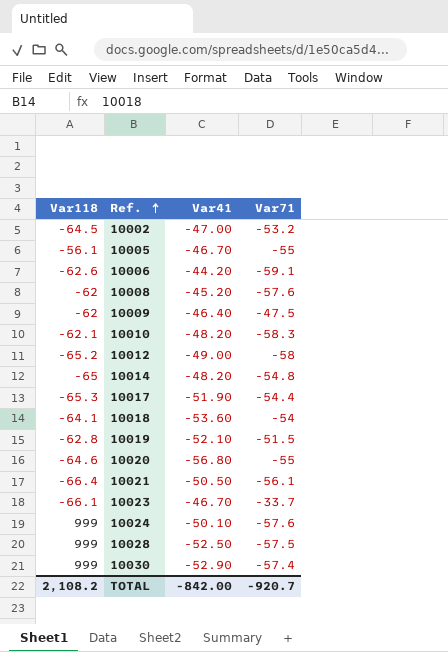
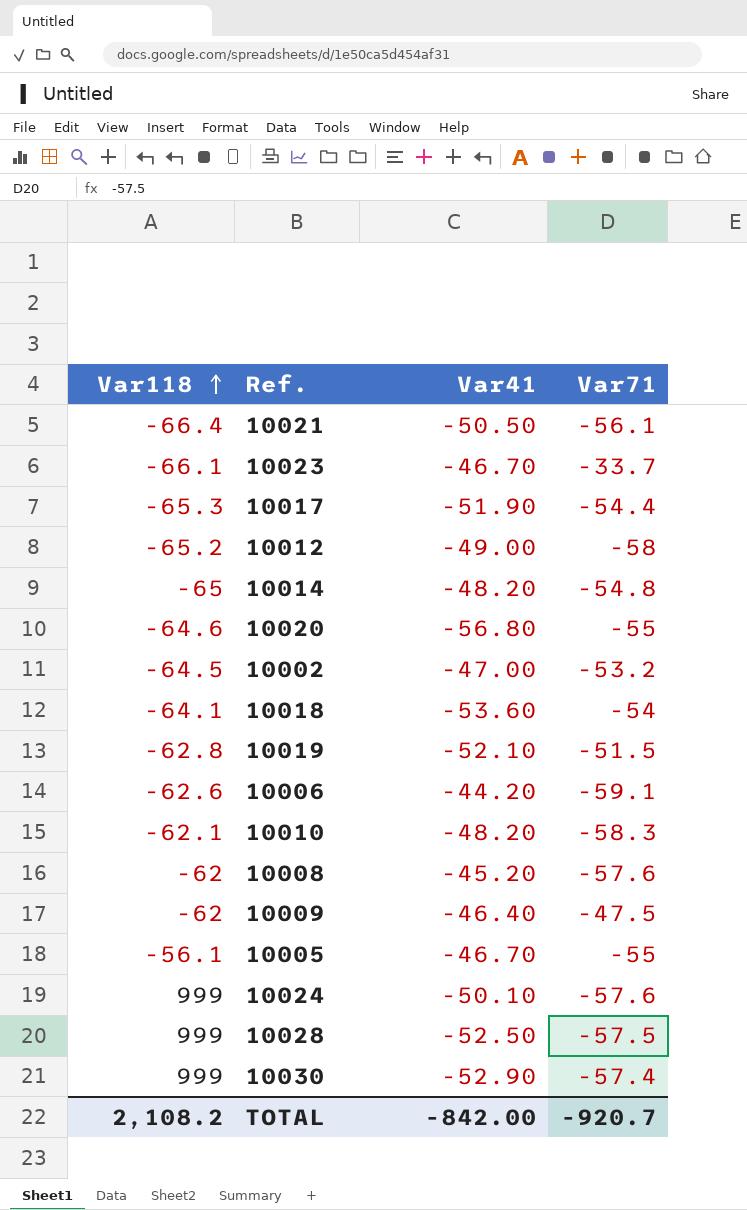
row order: Ref. ascending -> Var118 ascending

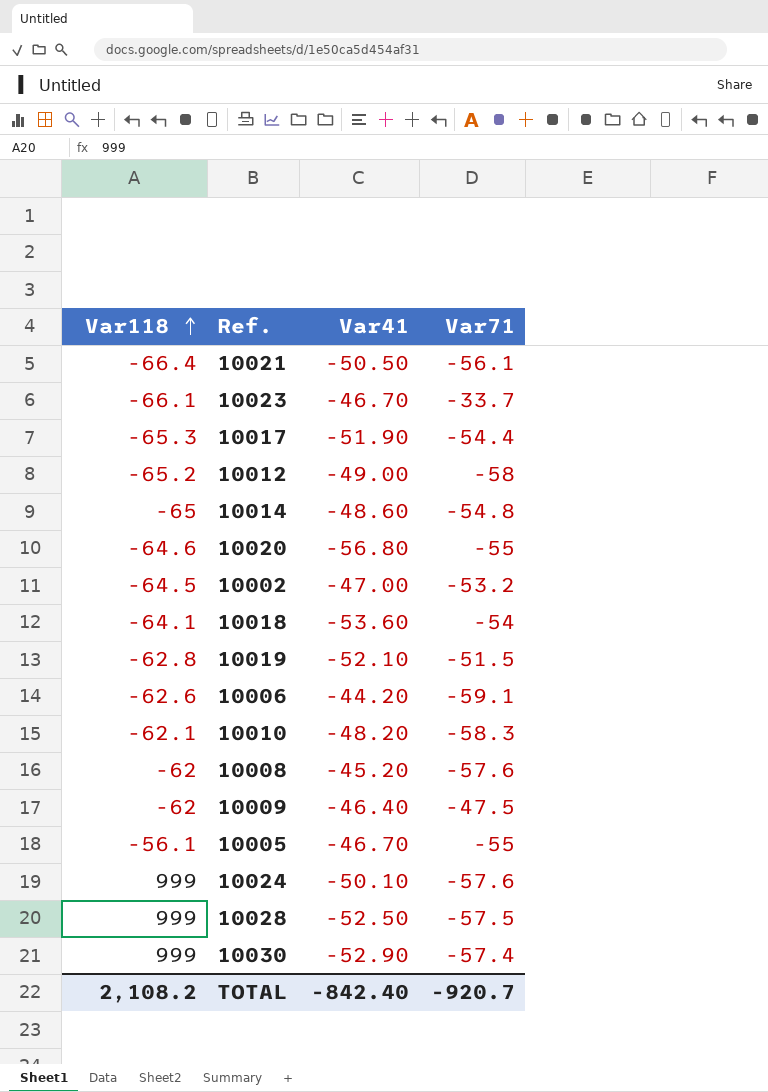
10014 | Var41: -48.20 -> -48.60
TOTAL | Var41: -842.00 -> -842.40

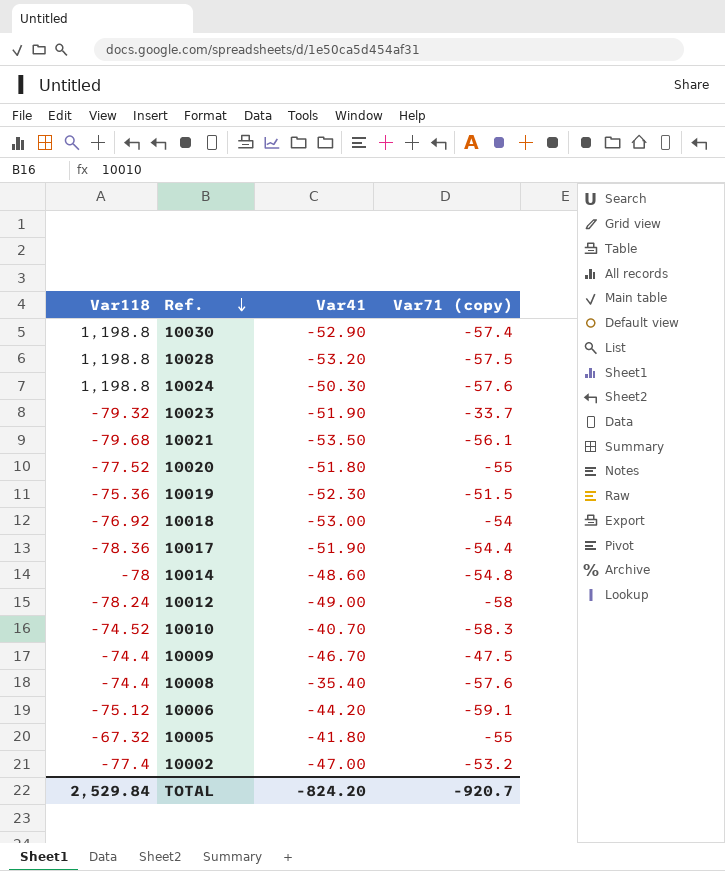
row order: Var118 ascending -> Ref. descending
column name: Var71 -> Var71 (copy)
10030 | Var118: 999 -> 1,198.8
10028 | Var118: 999 -> 1,198.8
10028 | Var41: -52.50 -> -53.20
10024 | Var118: 999 -> 1,198.8
10024 | Var41: -50.10 -> -50.30
10023 | Var118: -66.1 -> -79.32
10023 | Var41: -46.70 -> -51.90
10021 | Var118: -66.4 -> -79.68
10021 | Var41: -50.50 -> -53.50
10020 | Var118: -64.6 -> -77.52
10020 | Var41: -56.80 -> -51.80
10019 | Var118: -62.8 -> -75.36
10019 | Var41: -52.10 -> -52.30
10018 | Var118: -64.1 -> -76.92
10018 | Var41: -53.60 -> -53.00
10017 | Var118: -65.3 -> -78.36
10014 | Var118: -65 -> -78
10012 | Var118: -65.2 -> -78.24
10010 | Var118: -62.1 -> -74.52
10010 | Var41: -48.20 -> -40.70
10009 | Var118: -62 -> -74.4
10009 | Var41: -46.40 -> -46.70
10008 | Var118: -62 -> -74.4
10008 | Var41: -45.20 -> -35.40
10006 | Var118: -62.6 -> -75.12
10005 | Var118: -56.1 -> -67.32
10005 | Var41: -46.70 -> -41.80
10002 | Var118: -64.5 -> -77.4
TOTAL | Var118: 2,108.2 -> 2,529.84
TOTAL | Var41: -842.40 -> -824.20

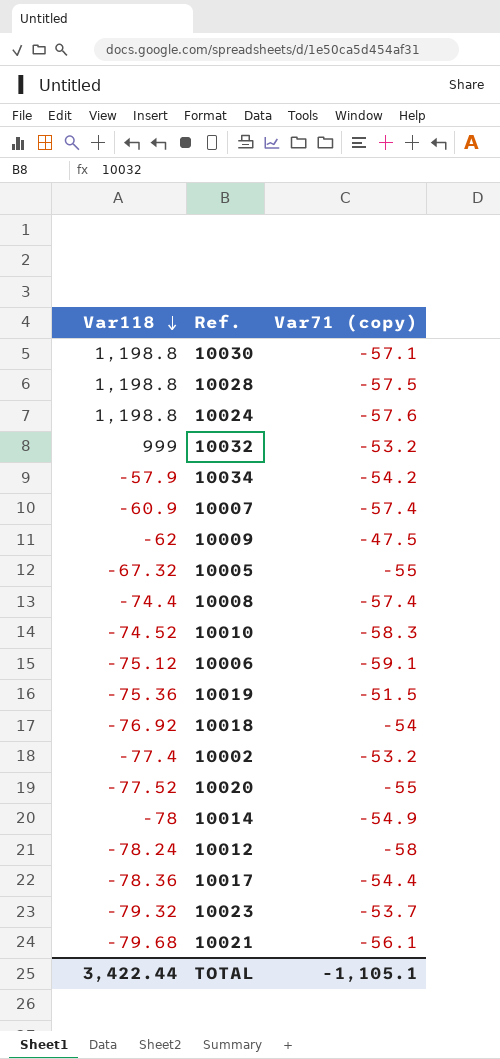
row order: Ref. descending -> Var118 descending
column Var41 | position: 3 -> none
10030 | Var71 (copy): -57.4 -> -57.1
row 10032: none -> 999 | -53.2
row 10034: none -> -57.9 | -54.2
row 10007: none -> -60.9 | -57.4
10009 | Var118: -74.4 -> -62
10008 | Var71 (copy): -57.6 -> -57.4
10014 | Var71 (copy): -54.8 -> -54.9
10023 | Var71 (copy): -33.7 -> -53.7
TOTAL | Var118: 2,529.84 -> 3,422.44
TOTAL | Var71 (copy): -920.7 -> -1,105.1

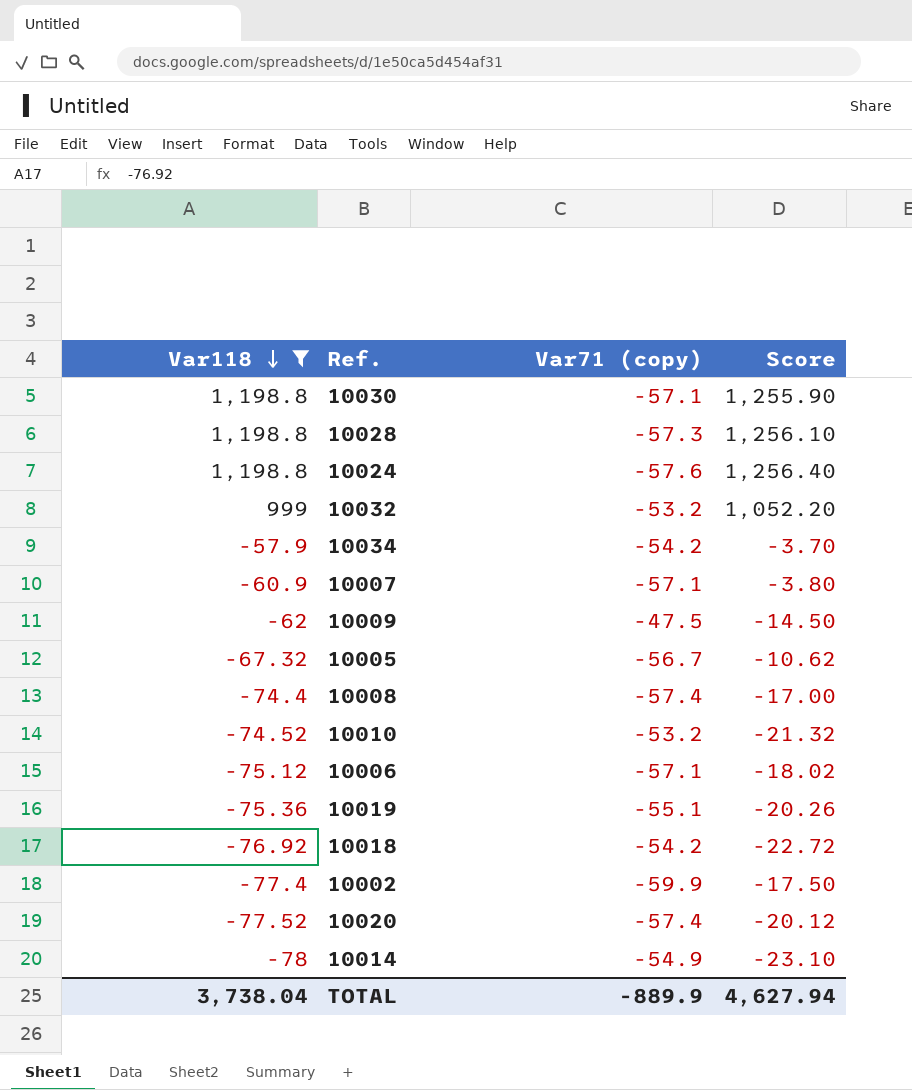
filter: none -> Var118 >= -78
column Score | formula: none -> [Var118] - [Var71 (copy)]
10028 | Var71 (copy): -57.5 -> -57.3
10007 | Var71 (copy): -57.4 -> -57.1
10005 | Var71 (copy): -55 -> -56.7
10010 | Var71 (copy): -58.3 -> -53.2
10006 | Var71 (copy): -59.1 -> -57.1
10019 | Var71 (copy): -51.5 -> -55.1
10018 | Var71 (copy): -54 -> -54.2
10002 | Var71 (copy): -53.2 -> -59.9
10020 | Var71 (copy): -55 -> -57.4
TOTAL | Var118: 3,422.44 -> 3,738.04
TOTAL | Var71 (copy): -1,105.1 -> -889.9

